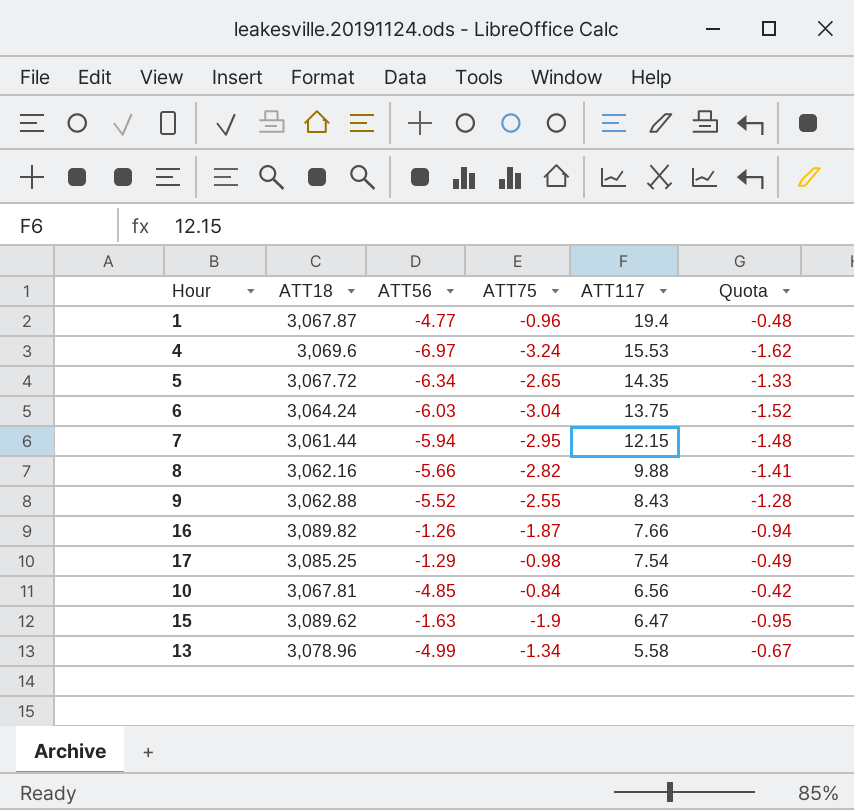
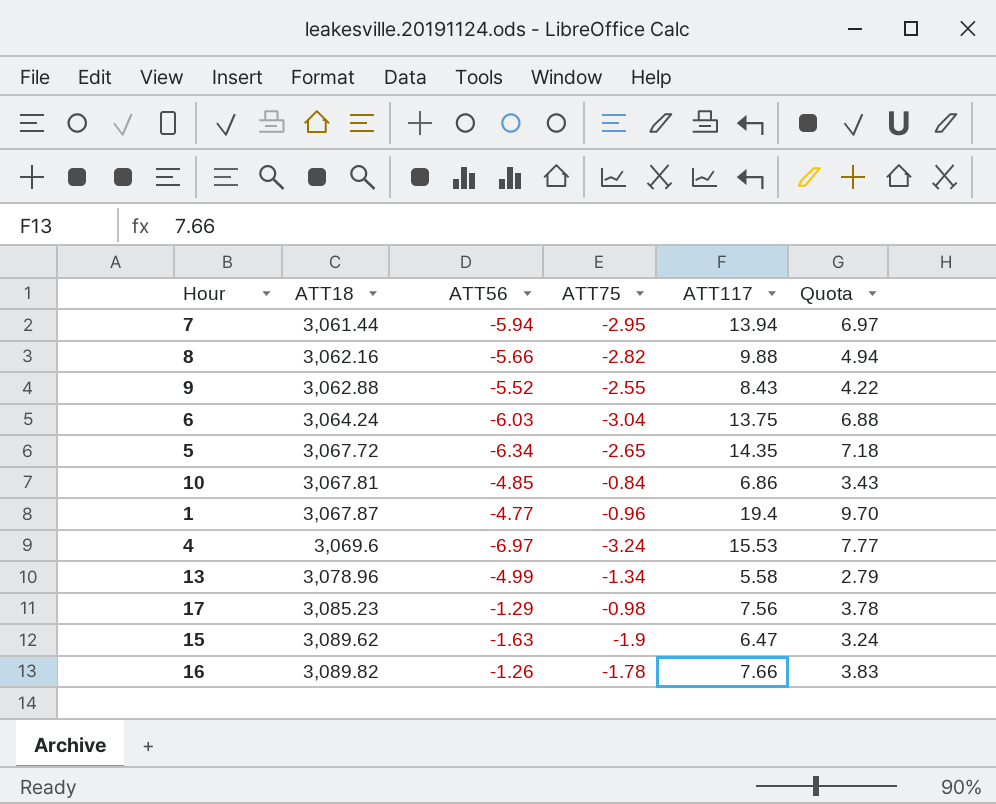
row order: ATT117 descending -> ATT18 ascending
column Quota | formula: [ATT75] * 0.5 -> [ATT117] * 0.5
7 | ATT117: 12.15 -> 13.94
10 | ATT117: 6.56 -> 6.86
17 | ATT18: 3,085.25 -> 3,085.23
17 | ATT117: 7.54 -> 7.56
16 | ATT75: -1.87 -> -1.78

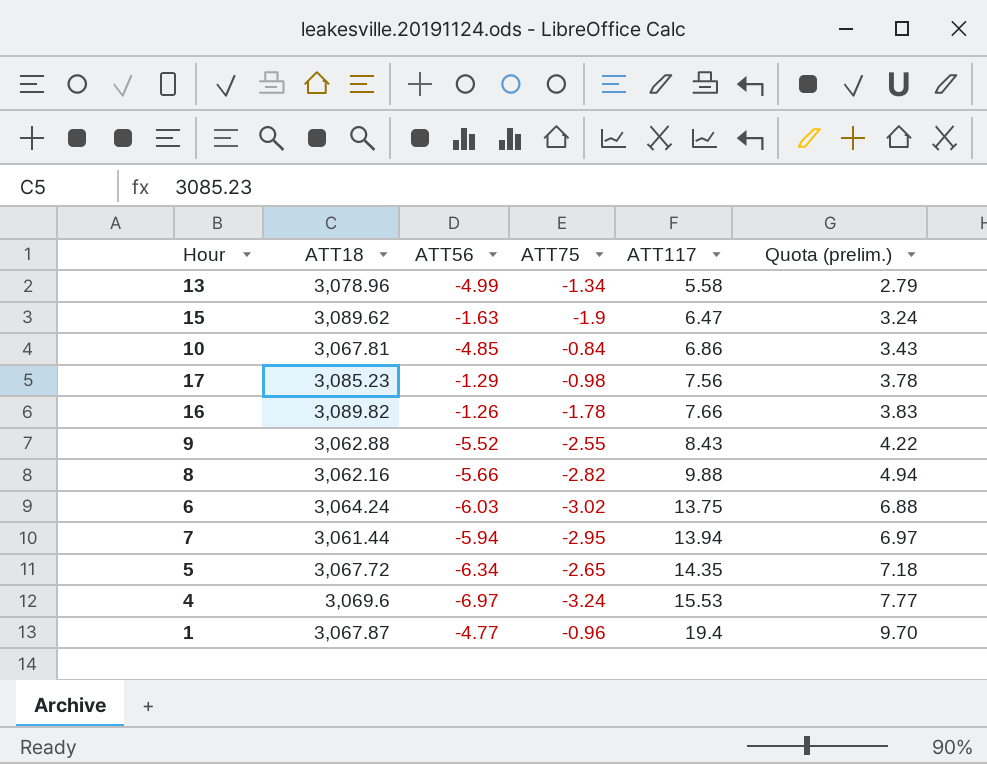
row order: ATT18 ascending -> ATT117 ascending
column name: Quota -> Quota (prelim.)
6 | ATT75: -3.04 -> -3.02

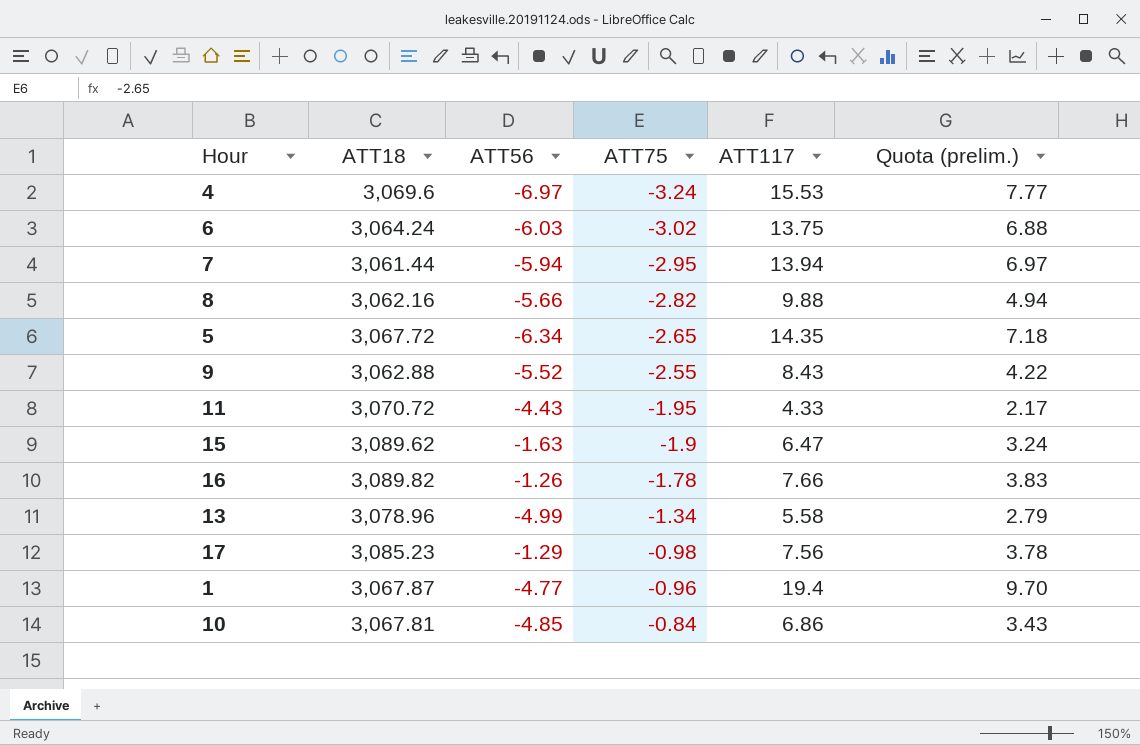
row order: ATT117 ascending -> ATT75 ascending
row 11: none -> 3,070.72 | -4.43 | -1.95 | 4.33 | 2.17

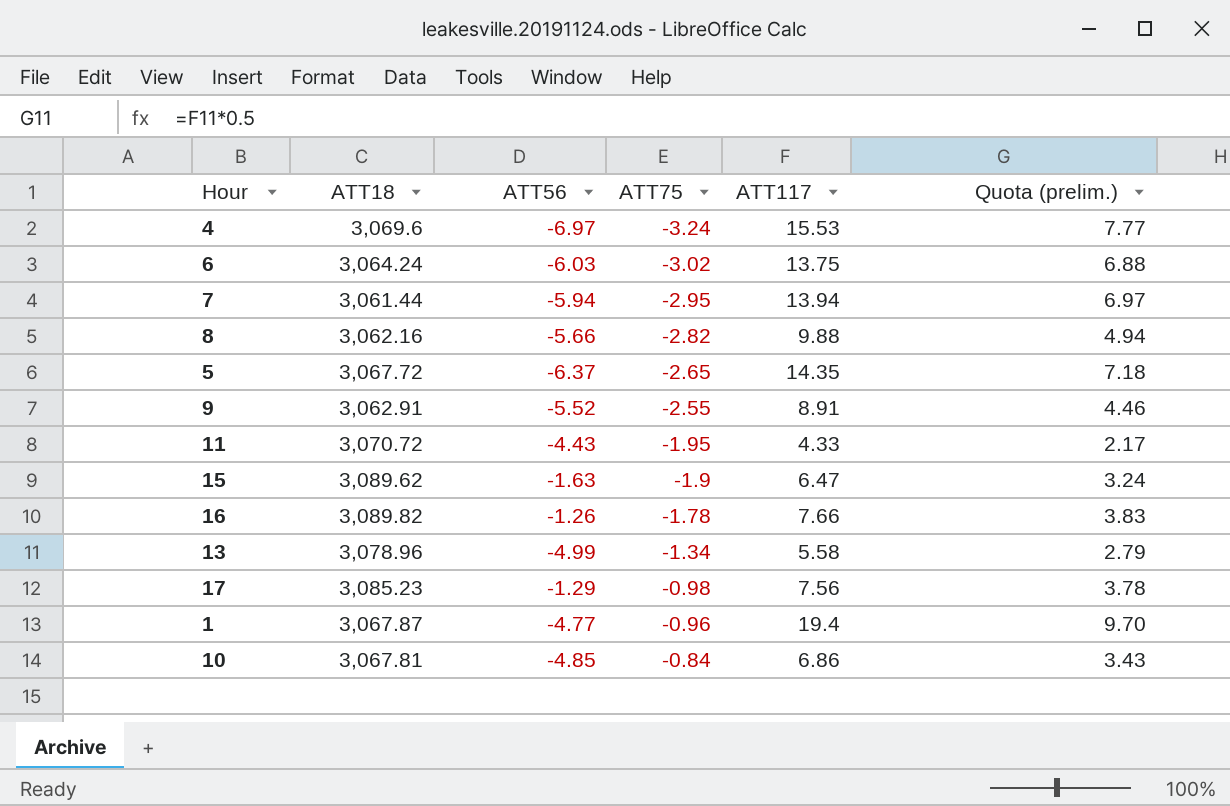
5 | ATT56: -6.34 -> -6.37
9 | ATT18: 3,062.88 -> 3,062.91
9 | ATT117: 8.43 -> 8.91
9 | Quota (prelim.): 4.22 -> 4.46

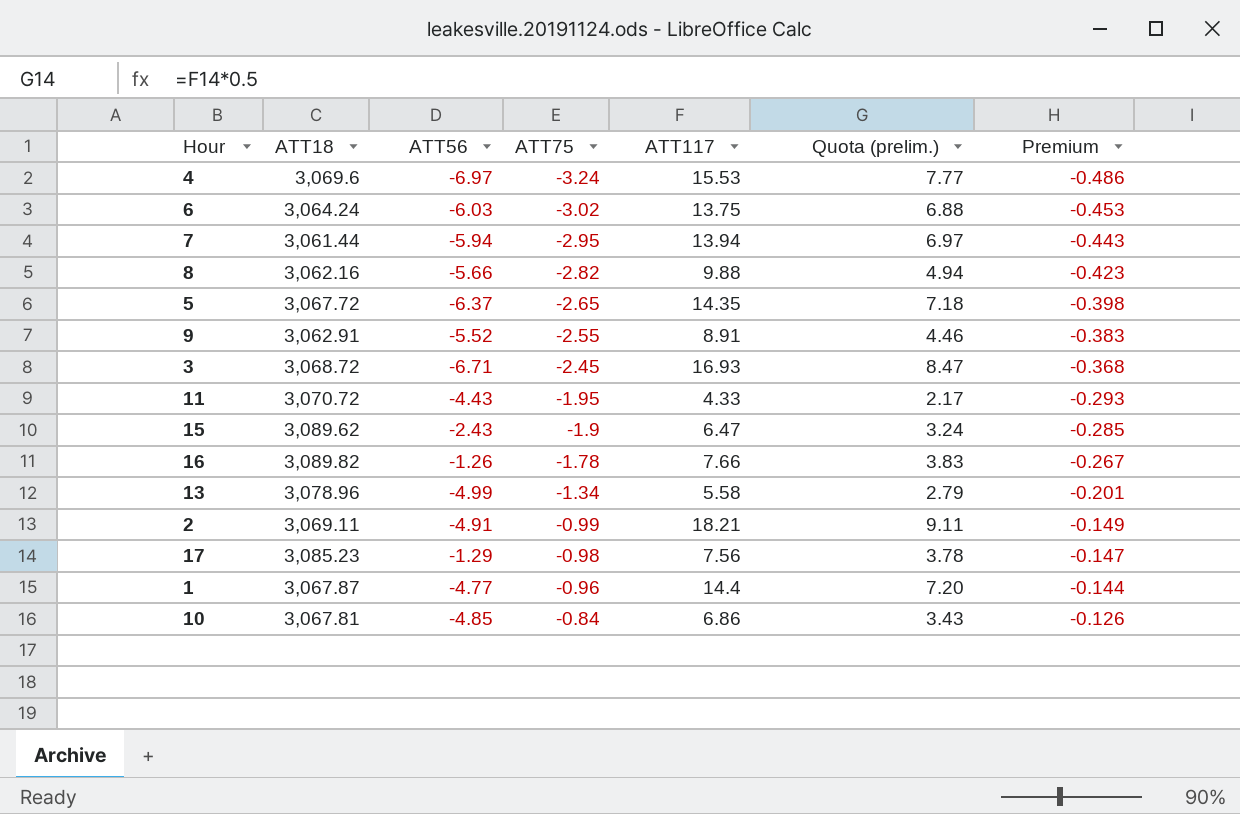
column Premium | formula: none -> [ATT75] * 0.15
row 3: none -> 3,068.72 | -6.71 | -2.45 | 16.93 | 8.47 | -0.368
15 | ATT56: -1.63 -> -2.43
row 2: none -> 3,069.11 | -4.91 | -0.99 | 18.21 | 9.11 | -0.149
1 | ATT117: 19.4 -> 14.4
1 | Quota (prelim.): 9.70 -> 7.20

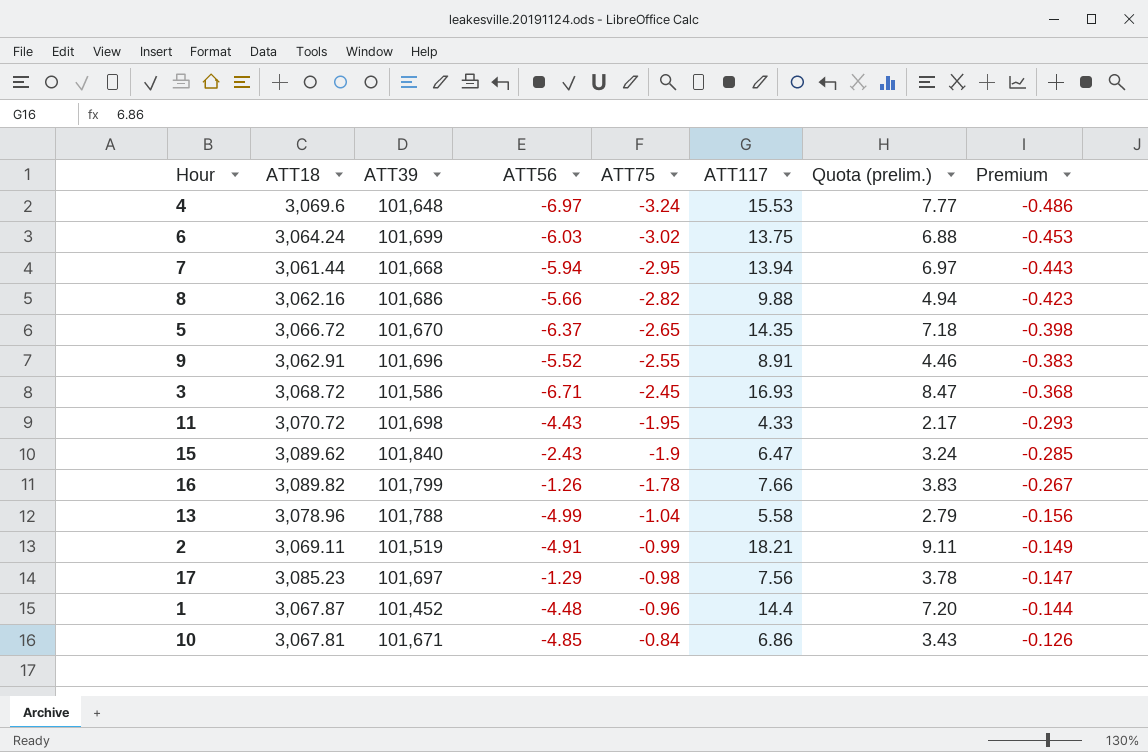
column ATT39 | position: none -> 3
5 | ATT18: 3,067.72 -> 3,066.72
13 | ATT75: -1.34 -> -1.04
13 | Premium: -0.201 -> -0.156
1 | ATT56: -4.77 -> -4.48

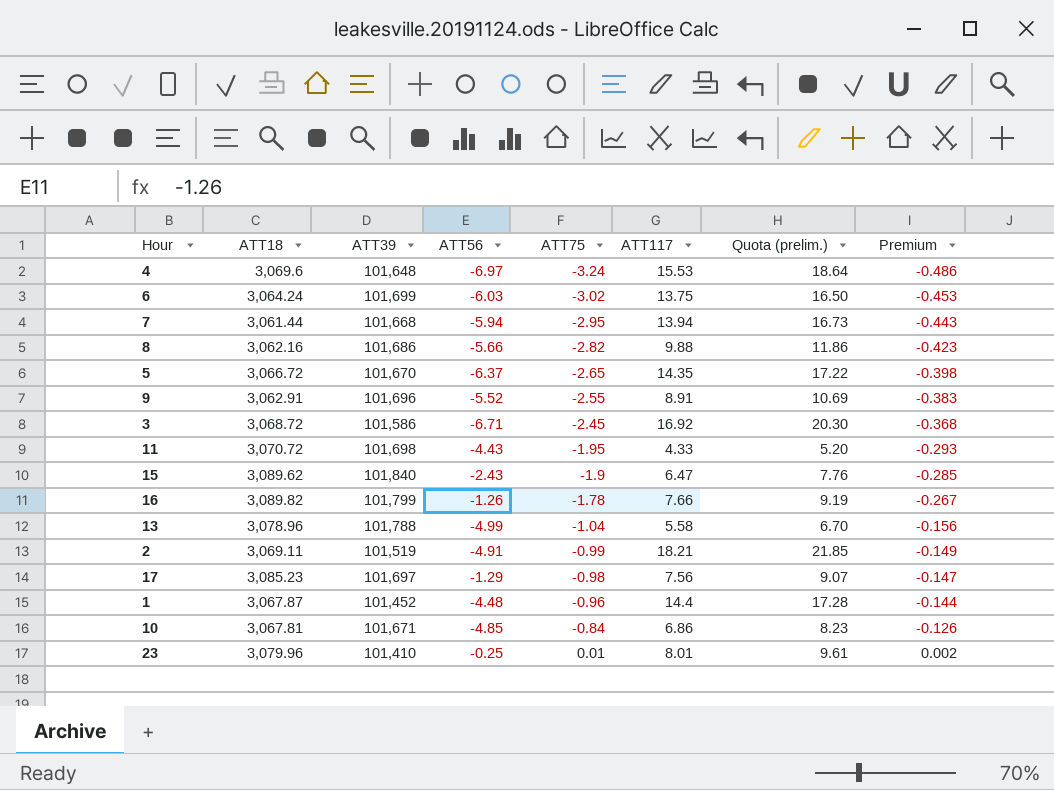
column Quota (prelim.) | formula: [ATT117] * 0.5 -> [ATT117] * 1.2
3 | ATT117: 16.93 -> 16.92
row 23: none -> 3,079.96 | 101,410 | -0.25 | 0.01 | 8.01 | 9.61 | 0.002

